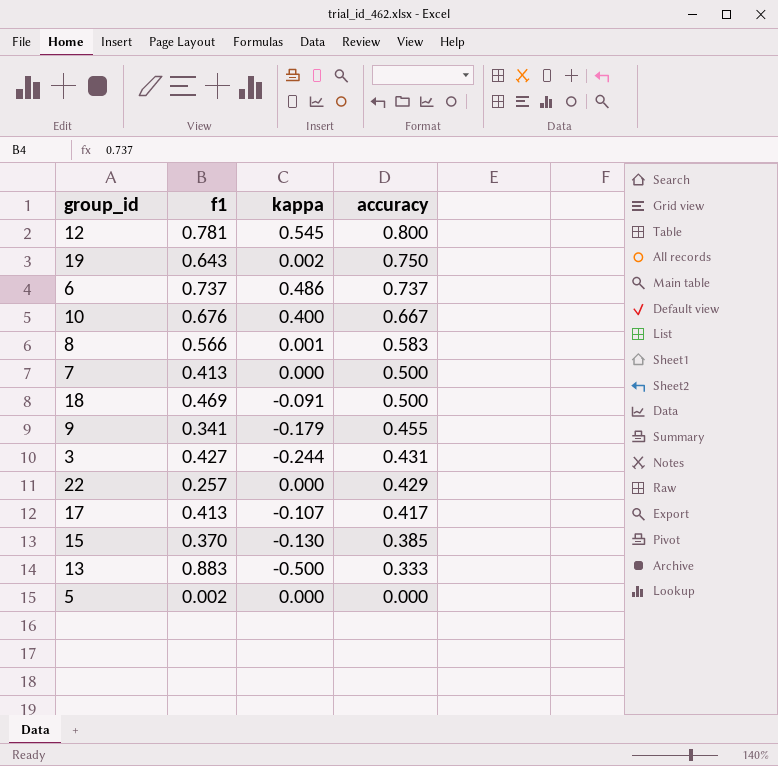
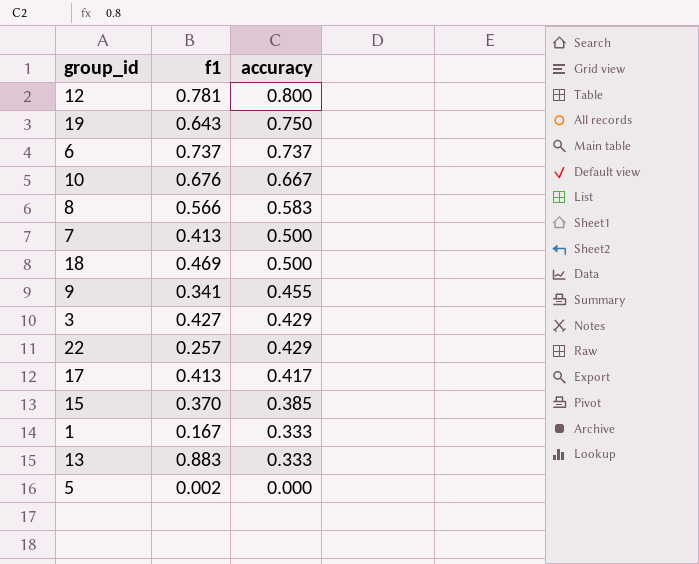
column kappa | position: 3 -> none
3 | accuracy: 0.431 -> 0.429
row 1: none -> 0.167 | 0.333

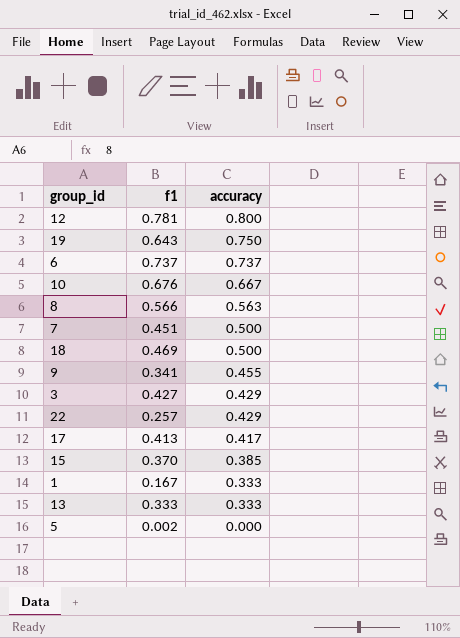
8 | accuracy: 0.583 -> 0.563
7 | f1: 0.413 -> 0.451
13 | f1: 0.883 -> 0.333

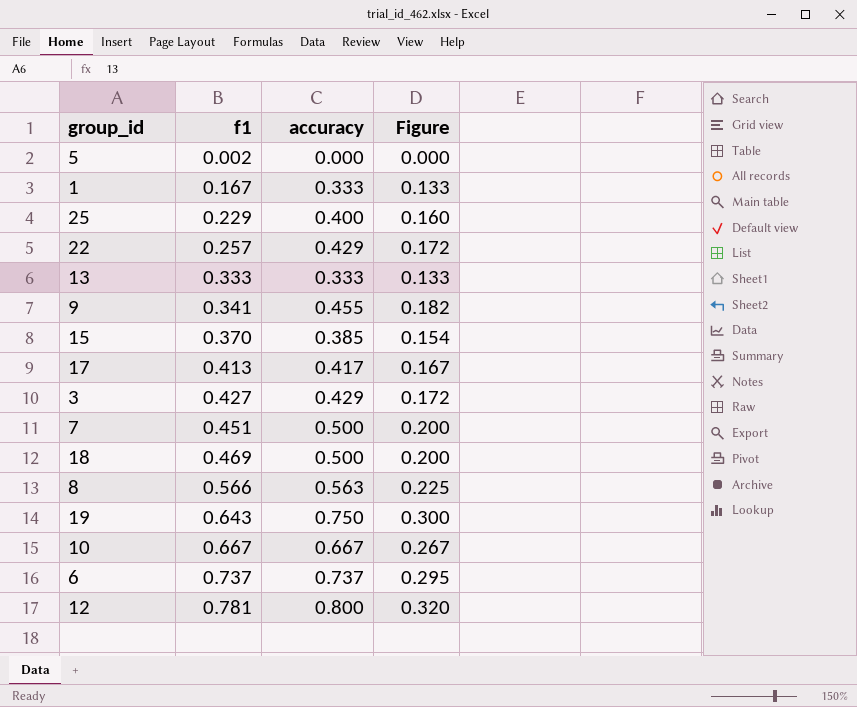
row order: accuracy descending -> f1 ascending
column Figure | formula: none -> [accuracy] * 0.4
row 25: none -> 0.229 | 0.400 | 0.160
10 | f1: 0.676 -> 0.667

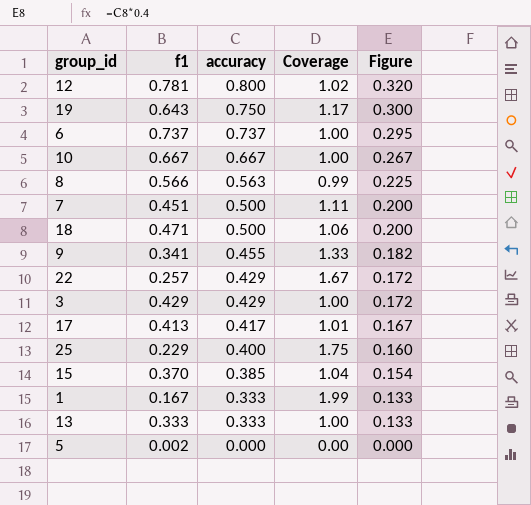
row order: f1 ascending -> accuracy descending
column Coverage | formula: none -> [accuracy] / [f1]
18 | f1: 0.469 -> 0.471
3 | f1: 0.427 -> 0.429

